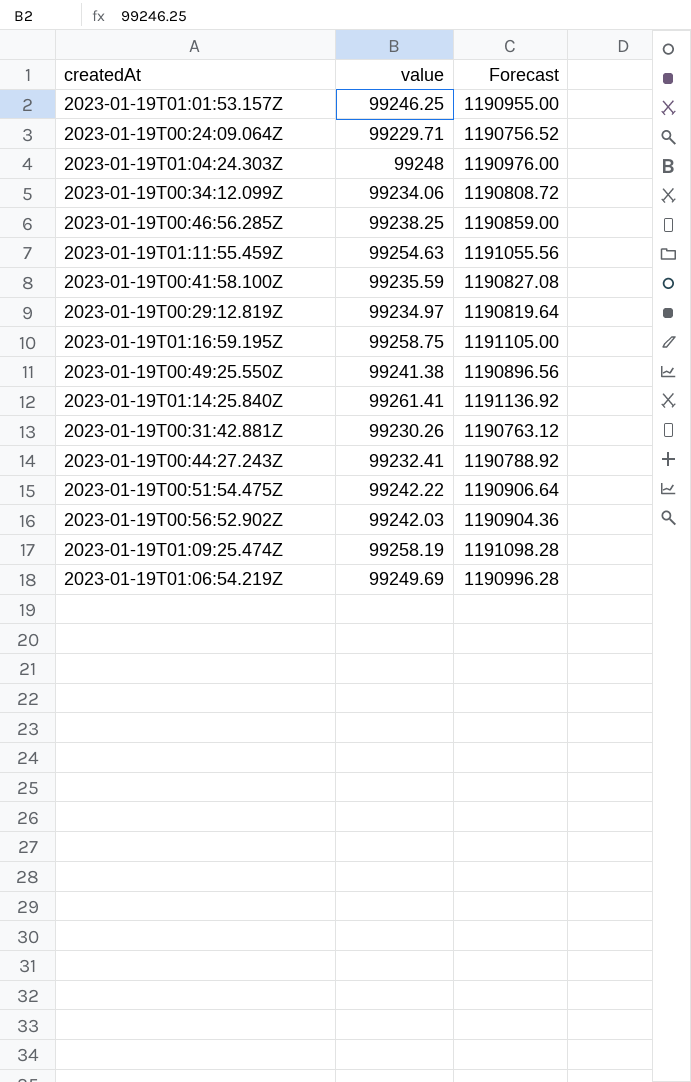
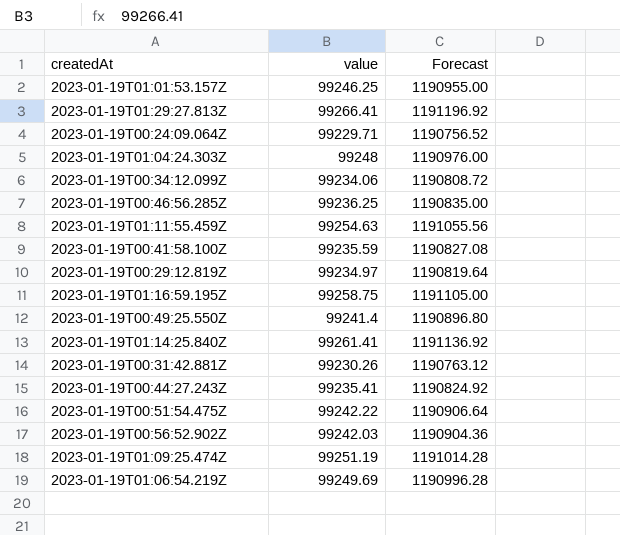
row 2023-01-19T01:29:27.813Z: none -> 99266.41 | 1191196.92
2023-01-19T00:46:56.285Z | value: 99238.25 -> 99236.25
2023-01-19T00:46:56.285Z | Forecast: 1190859.00 -> 1190835.00
2023-01-19T00:49:25.550Z | value: 99241.38 -> 99241.4
2023-01-19T00:49:25.550Z | Forecast: 1190896.56 -> 1190896.80
2023-01-19T00:44:27.243Z | value: 99232.41 -> 99235.41
2023-01-19T00:44:27.243Z | Forecast: 1190788.92 -> 1190824.92
2023-01-19T01:09:25.474Z | value: 99258.19 -> 99251.19
2023-01-19T01:09:25.474Z | Forecast: 1191098.28 -> 1191014.28

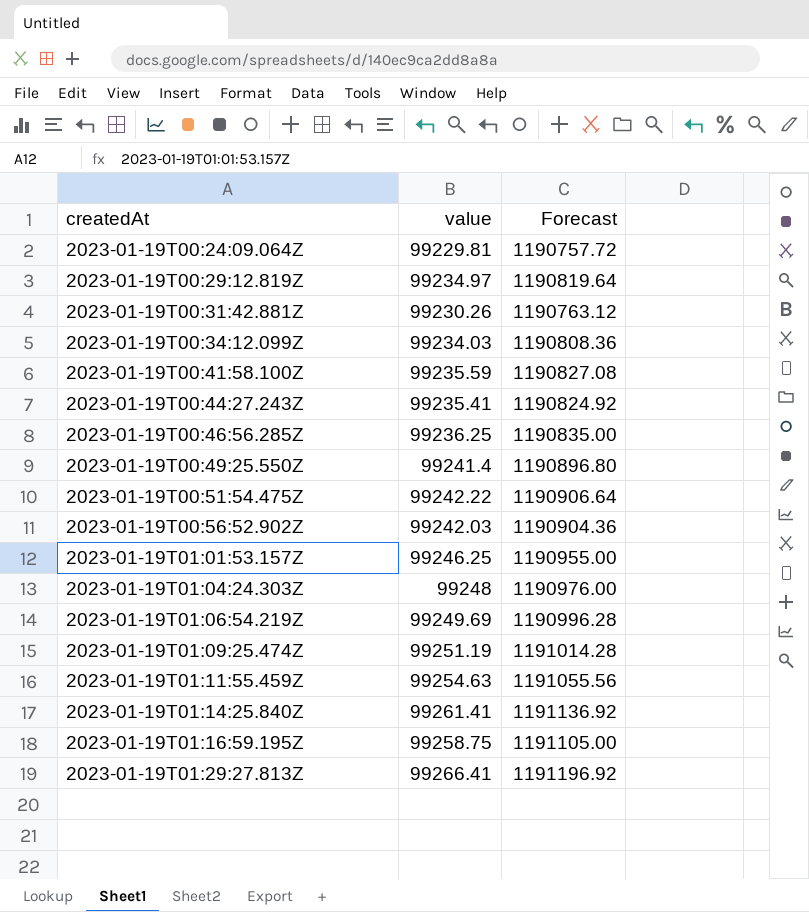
row order: none -> createdAt ascending
2023-01-19T00:24:09.064Z | value: 99229.71 -> 99229.81
2023-01-19T00:24:09.064Z | Forecast: 1190756.52 -> 1190757.72
2023-01-19T00:34:12.099Z | value: 99234.06 -> 99234.03
2023-01-19T00:34:12.099Z | Forecast: 1190808.72 -> 1190808.36

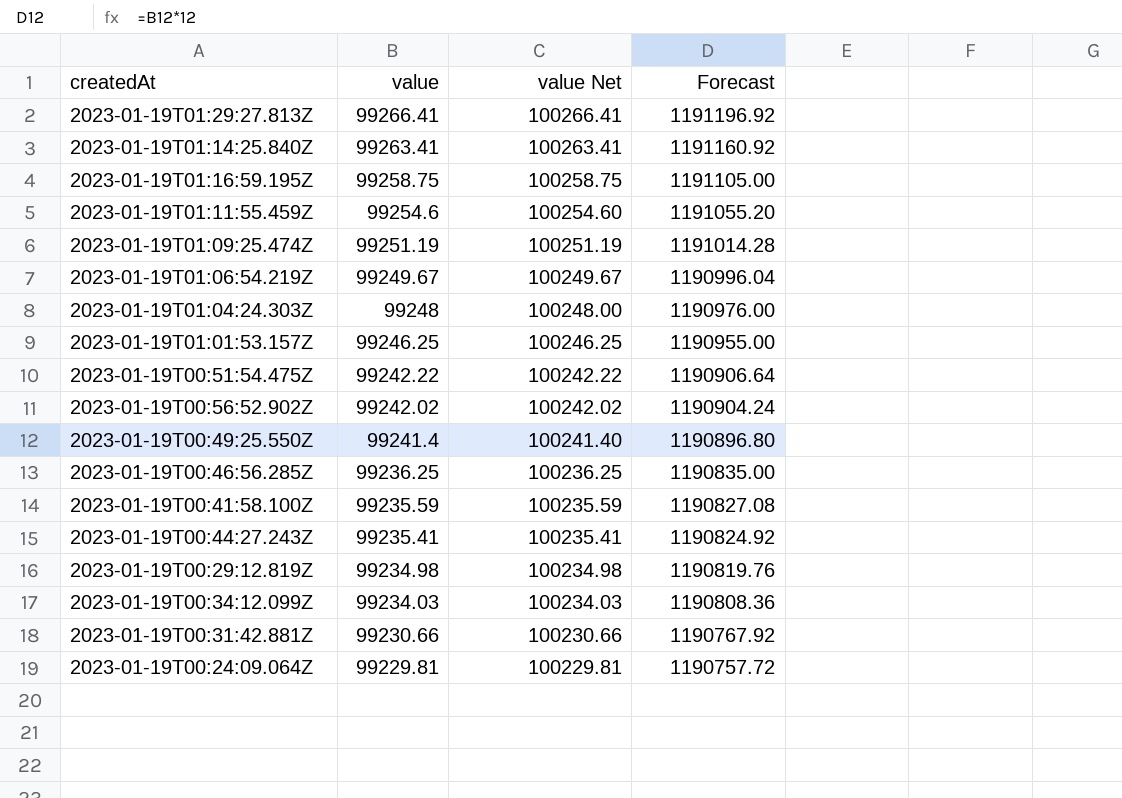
row order: createdAt ascending -> value descending
column value Net | formula: none -> [value] + 1000
2023-01-19T01:14:25.840Z | value: 99261.41 -> 99263.41
2023-01-19T01:14:25.840Z | Forecast: 1191136.92 -> 1191160.92
2023-01-19T01:11:55.459Z | value: 99254.63 -> 99254.6
2023-01-19T01:11:55.459Z | Forecast: 1191055.56 -> 1191055.20
2023-01-19T01:06:54.219Z | value: 99249.69 -> 99249.67
2023-01-19T01:06:54.219Z | Forecast: 1190996.28 -> 1190996.04
2023-01-19T00:56:52.902Z | value: 99242.03 -> 99242.02
2023-01-19T00:56:52.902Z | Forecast: 1190904.36 -> 1190904.24
2023-01-19T00:29:12.819Z | value: 99234.97 -> 99234.98
2023-01-19T00:29:12.819Z | Forecast: 1190819.64 -> 1190819.76
2023-01-19T00:31:42.881Z | value: 99230.26 -> 99230.66
2023-01-19T00:31:42.881Z | Forecast: 1190763.12 -> 1190767.92

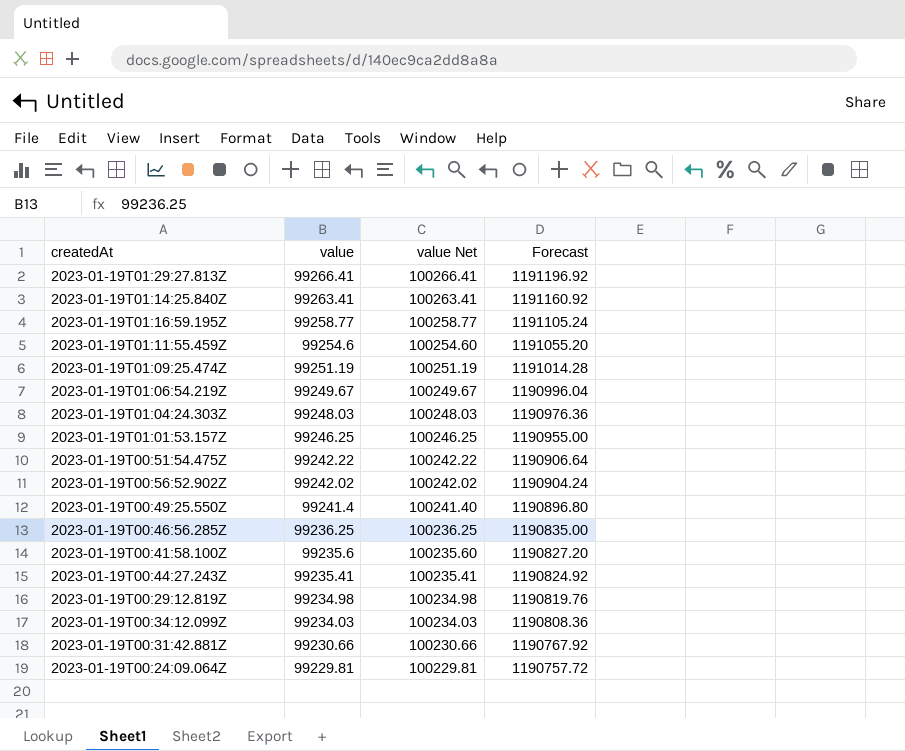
2023-01-19T01:16:59.195Z | value: 99258.75 -> 99258.77
2023-01-19T01:16:59.195Z | value Net: 100258.75 -> 100258.77
2023-01-19T01:16:59.195Z | Forecast: 1191105.00 -> 1191105.24
2023-01-19T01:04:24.303Z | value: 99248 -> 99248.03
2023-01-19T01:04:24.303Z | value Net: 100248.00 -> 100248.03
2023-01-19T01:04:24.303Z | Forecast: 1190976.00 -> 1190976.36
2023-01-19T00:41:58.100Z | value: 99235.59 -> 99235.6
2023-01-19T00:41:58.100Z | value Net: 100235.59 -> 100235.60
2023-01-19T00:41:58.100Z | Forecast: 1190827.08 -> 1190827.20

